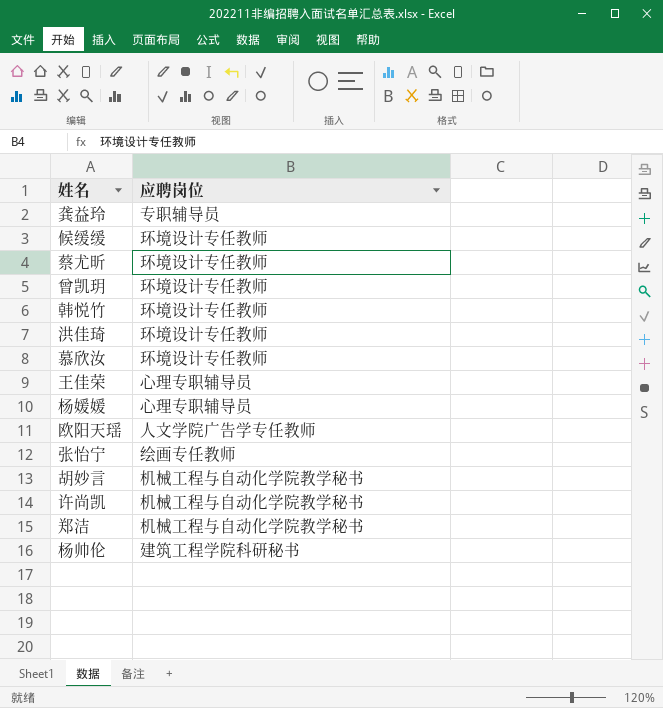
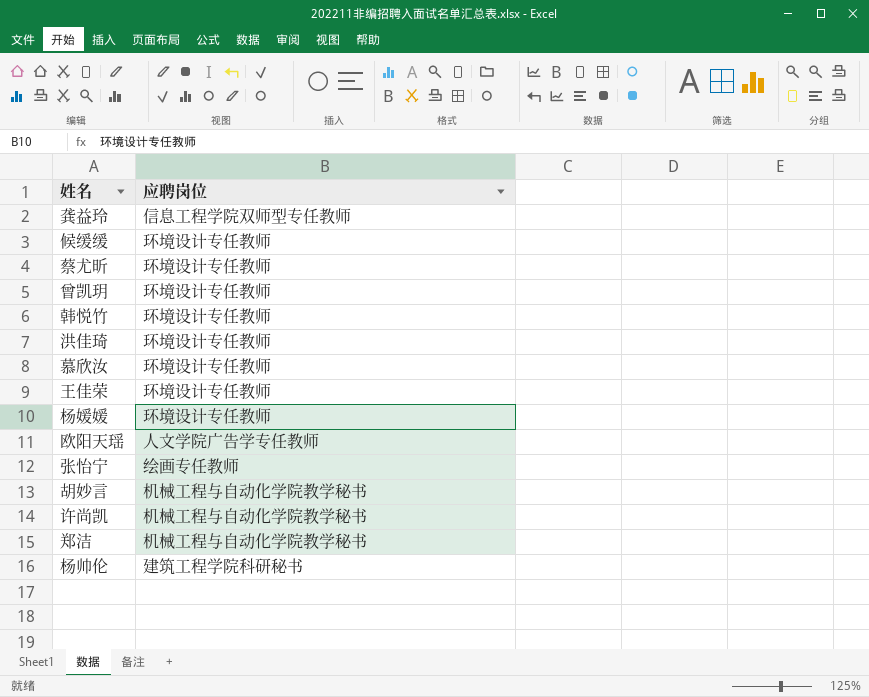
龚益玲 | 应聘岗位: 专职辅导员 -> 信息工程学院双师型专任教师
王佳荣 | 应聘岗位: 心理专职辅导员 -> 环境设计专任教师
杨媛媛 | 应聘岗位: 心理专职辅导员 -> 环境设计专任教师

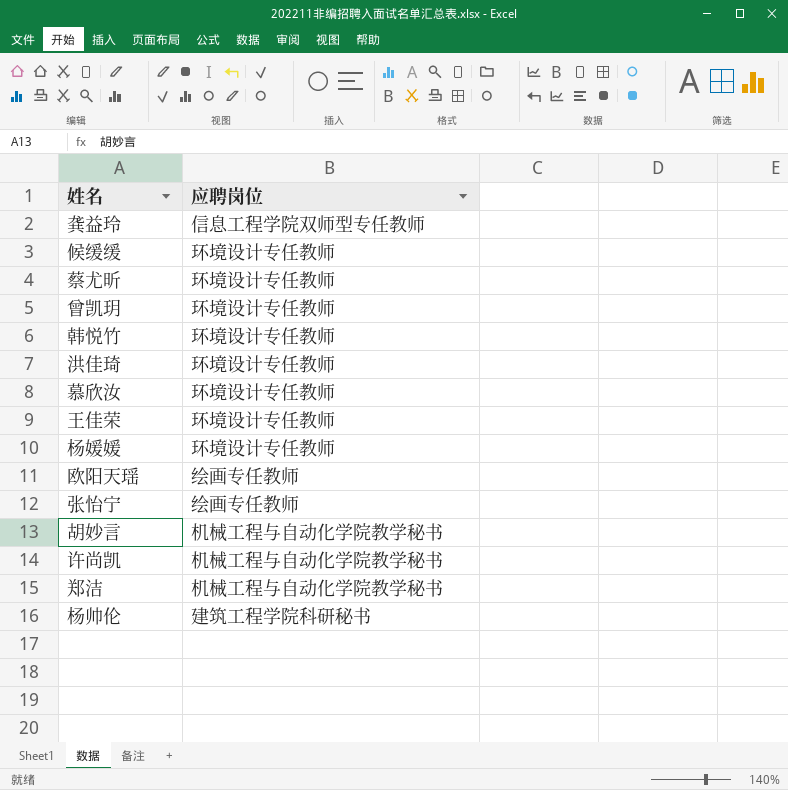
欧阳天瑶 | 应聘岗位: 人文学院广告学专任教师 -> 绘画专任教师

